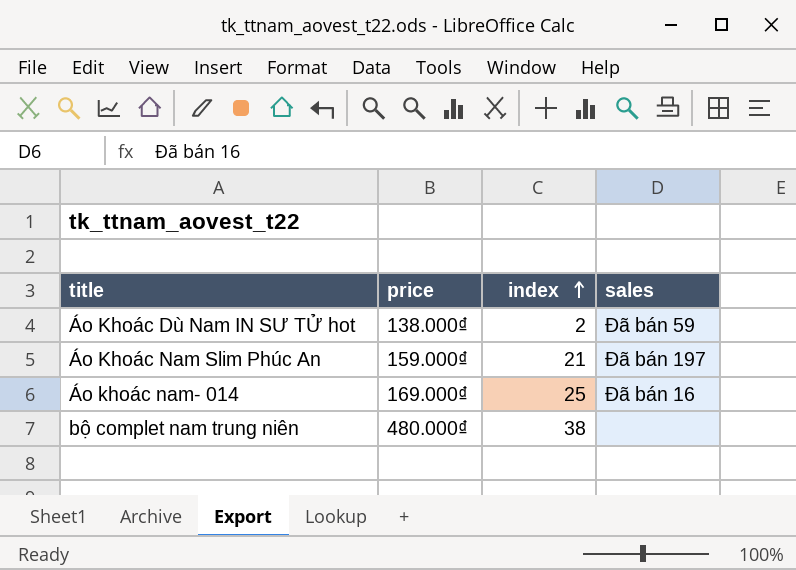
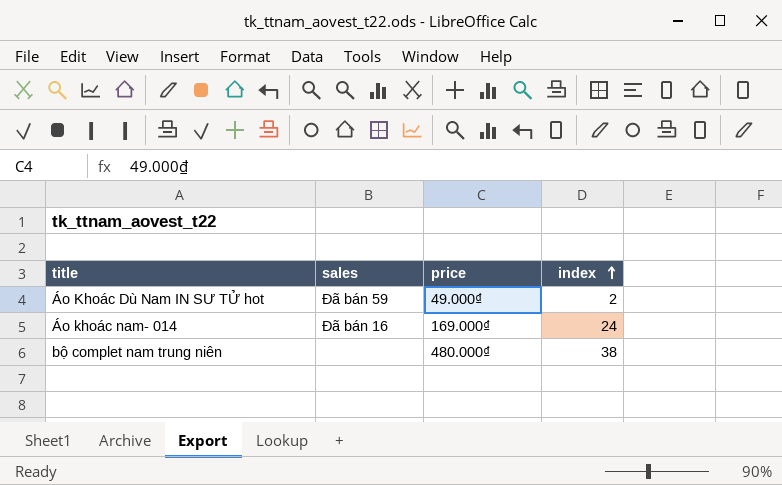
column sales | position: 4 -> 2
row Áo Khoác Nam Slim Phúc An: 159.000₫ | 21 | Đã bán 197 -> none
Áo Khoác Dù Nam IN SƯ TỬ hot | price: 138.000₫ -> 49.000₫
Áo khoác nam- 014 | index: 25 -> 24

